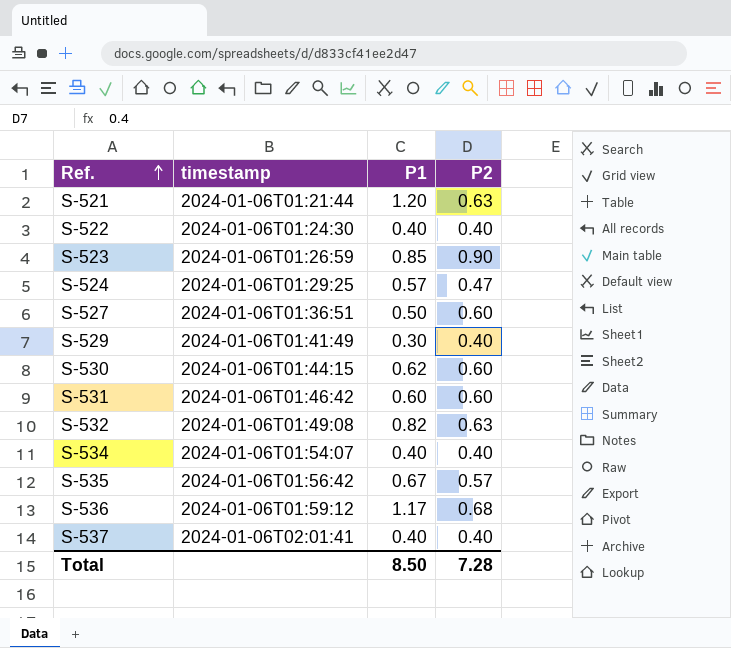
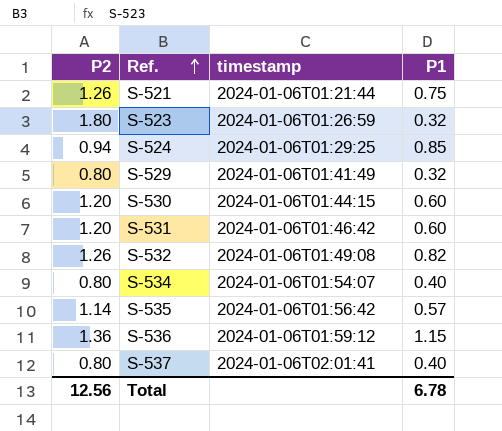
column P2 | position: 4 -> 1
row S-522: 2024-01-06T01:24:30 | 0.40 | 0.40 -> none
row S-527: 2024-01-06T01:36:51 | 0.50 | 0.60 -> none
S-521 | P2: 0.63 -> 1.26
S-521 | P1: 1.20 -> 0.75
S-523 | P2: 0.90 -> 1.80
S-523 | P1: 0.85 -> 0.32
S-524 | P2: 0.47 -> 0.94
S-524 | P1: 0.57 -> 0.85
S-529 | P2: 0.40 -> 0.80
S-529 | P1: 0.30 -> 0.32
S-530 | P2: 0.60 -> 1.20
S-530 | P1: 0.62 -> 0.60
S-531 | P2: 0.60 -> 1.20
S-532 | P2: 0.63 -> 1.26
S-534 | P2: 0.40 -> 0.80
S-535 | P2: 0.57 -> 1.14
S-535 | P1: 0.67 -> 0.57
S-536 | P2: 0.68 -> 1.36
S-536 | P1: 1.17 -> 1.15
S-537 | P2: 0.40 -> 0.80
Total | P2: 7.28 -> 12.56
Total | P1: 8.50 -> 6.78

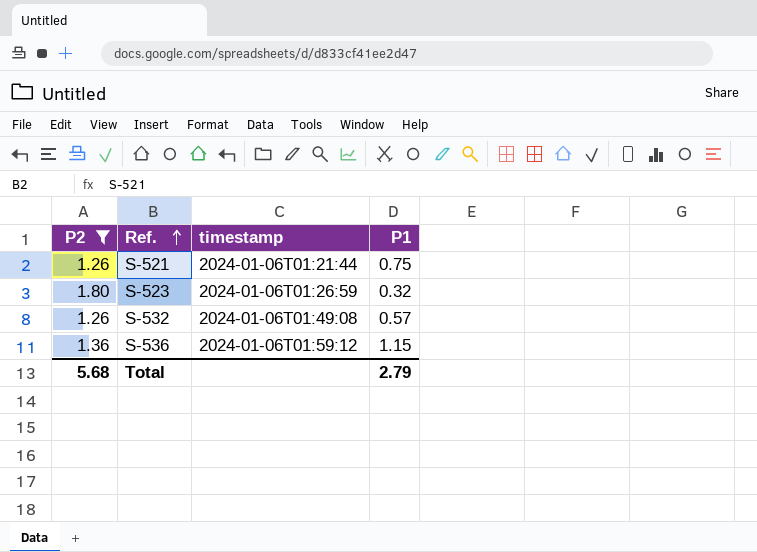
filter: none -> P2 >= 1.26
S-532 | P1: 0.82 -> 0.57
Total | P2: 12.56 -> 5.68
Total | P1: 6.78 -> 2.79

